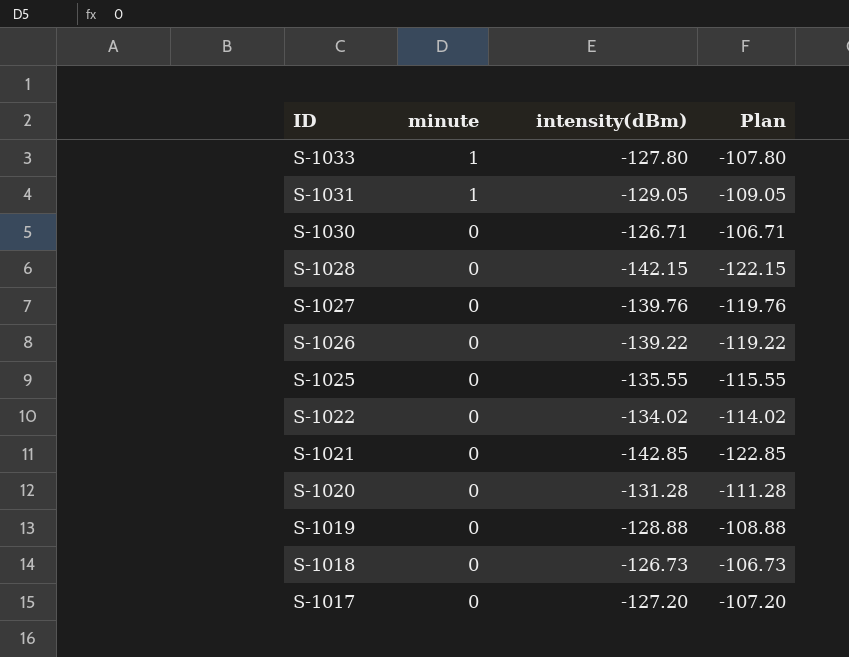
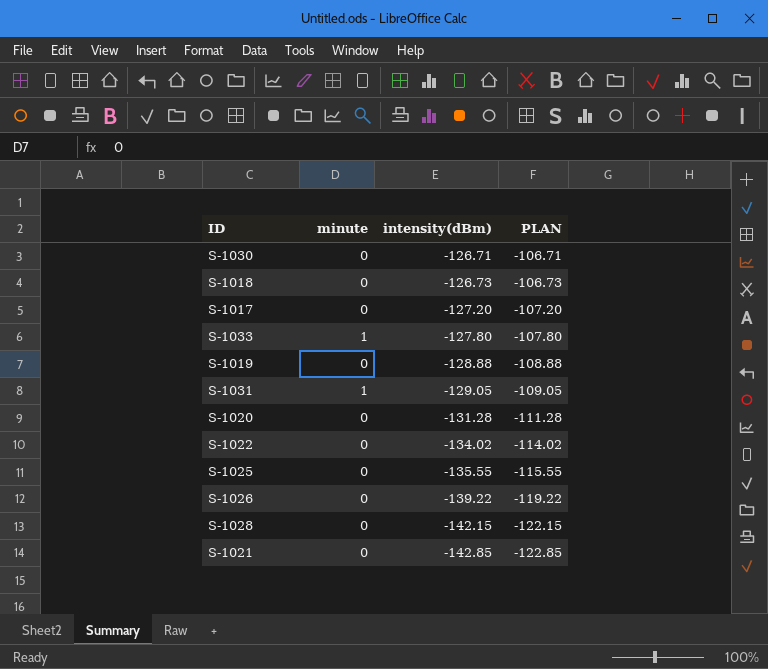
row order: ID descending -> intensity(dBm) descending
column name: Plan -> PLAN
row S-1027: 0 | -139.76 | -119.76 -> none

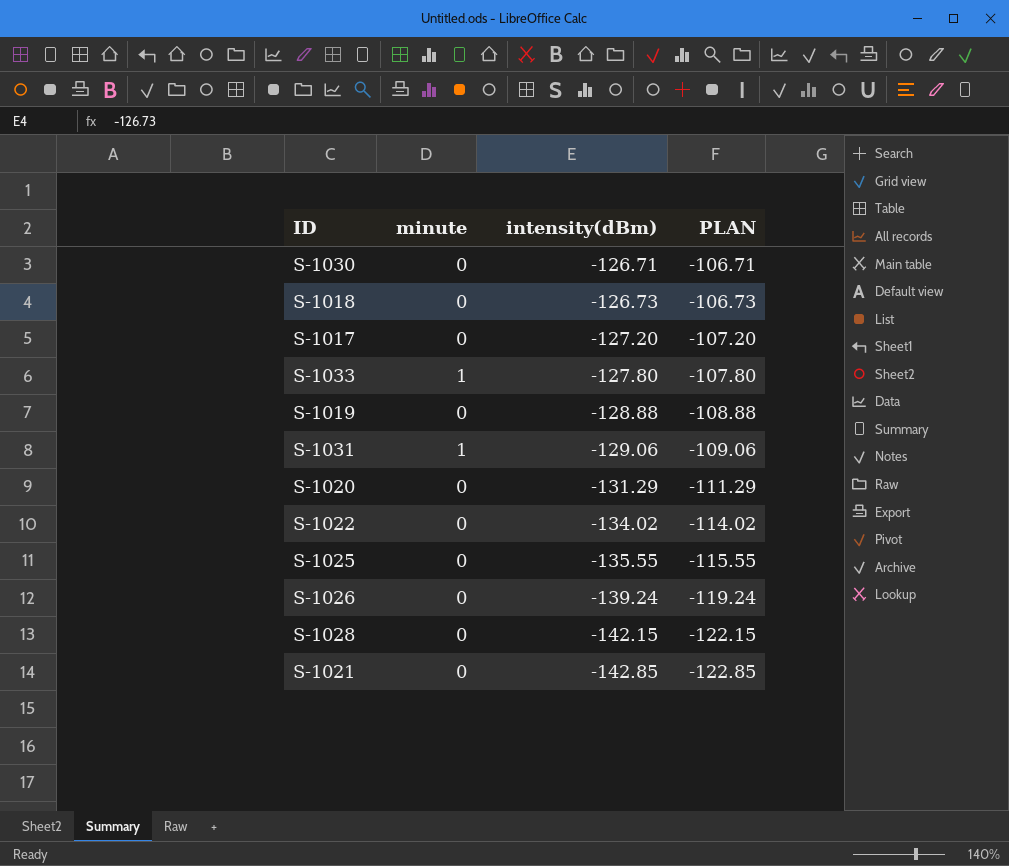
S-1031 | intensity(dBm): -129.05 -> -129.06
S-1031 | PLAN: -109.05 -> -109.06
S-1020 | intensity(dBm): -131.28 -> -131.29
S-1020 | PLAN: -111.28 -> -111.29
S-1026 | intensity(dBm): -139.22 -> -139.24
S-1026 | PLAN: -119.22 -> -119.24

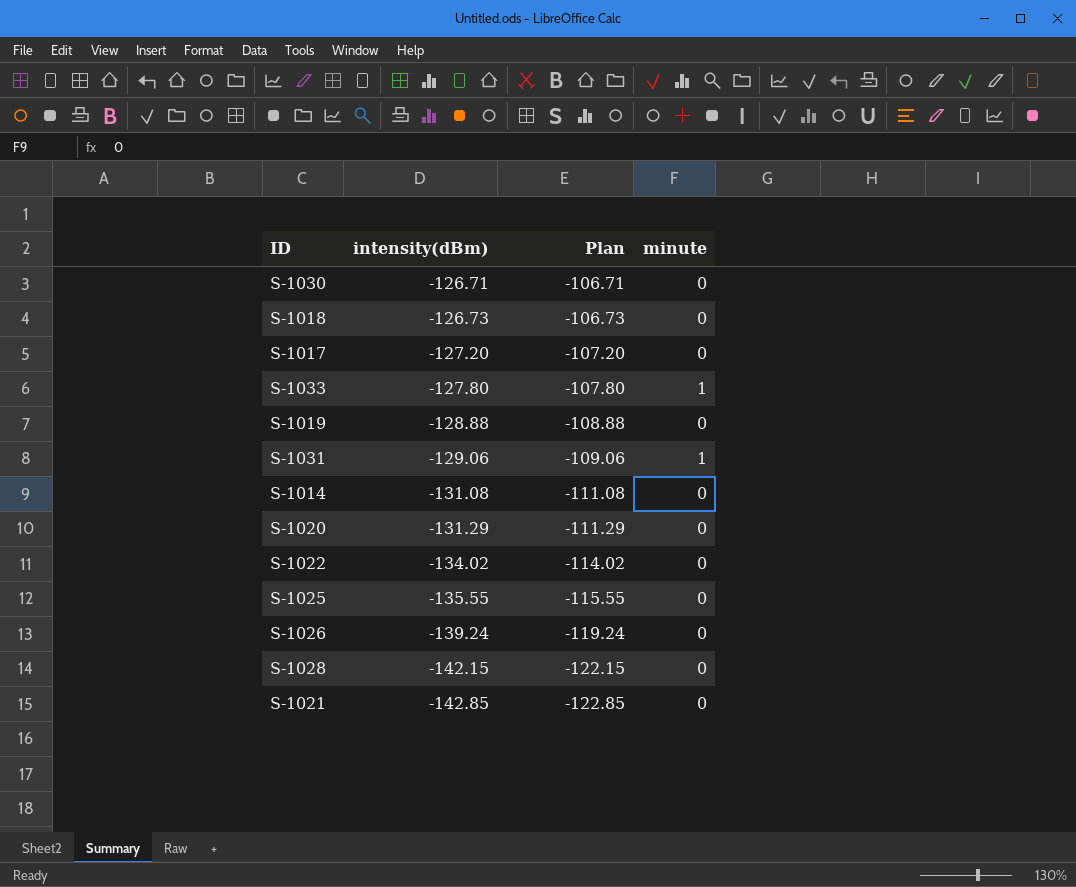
column name: PLAN -> Plan
column minute | position: 2 -> 4
row S-1014: none -> -131.08 | -111.08 | 0

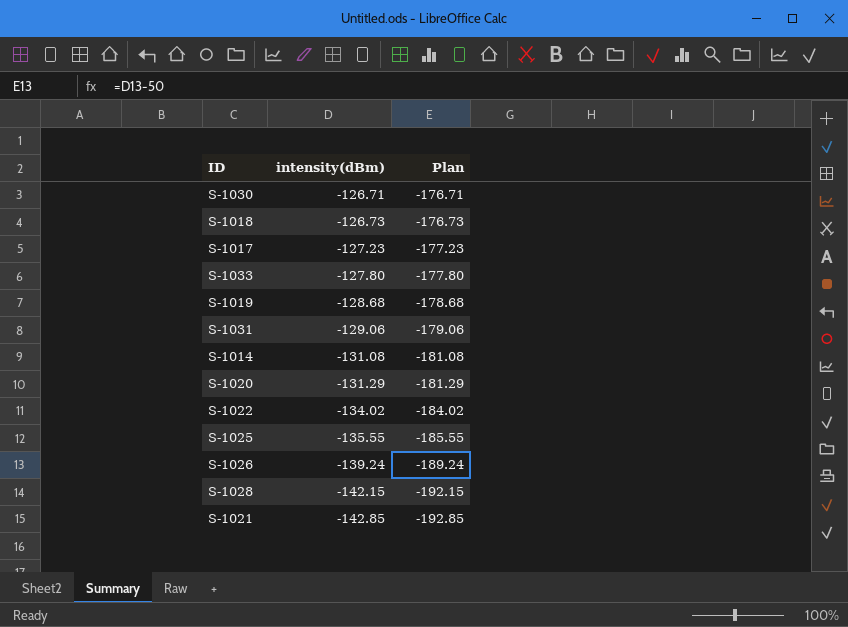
column minute | position: 4 -> none
column Plan | formula: [intensity(dBm)] + 20 -> [intensity(dBm)] - 50
S-1017 | intensity(dBm): -127.20 -> -127.23
S-1019 | intensity(dBm): -128.88 -> -128.68

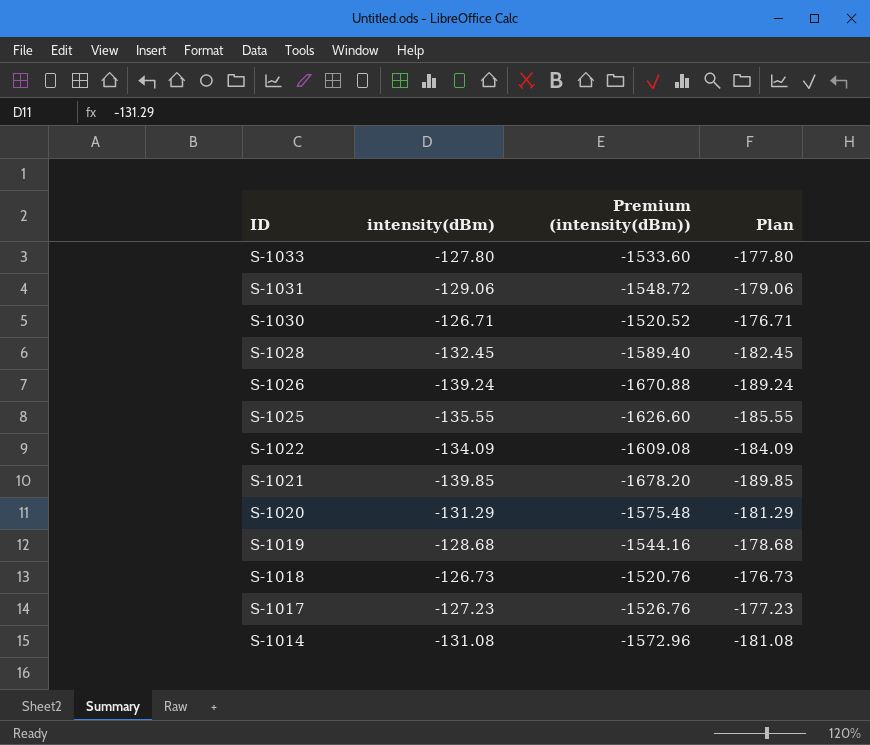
row order: intensity(dBm) descending -> ID descending
column Premium (intensity(dBm)) | formula: none -> [intensity(dBm)] * 12
S-1028 | intensity(dBm): -142.15 -> -132.45
S-1028 | Plan: -192.15 -> -182.45
S-1022 | intensity(dBm): -134.02 -> -134.09
S-1022 | Plan: -184.02 -> -184.09
S-1021 | intensity(dBm): -142.85 -> -139.85
S-1021 | Plan: -192.85 -> -189.85

